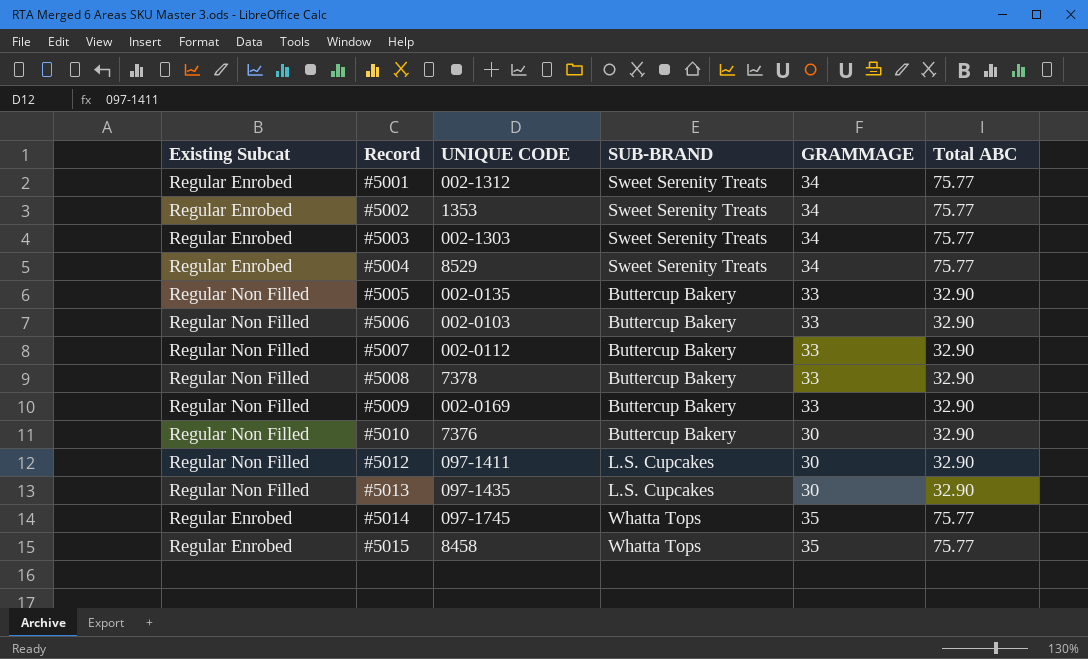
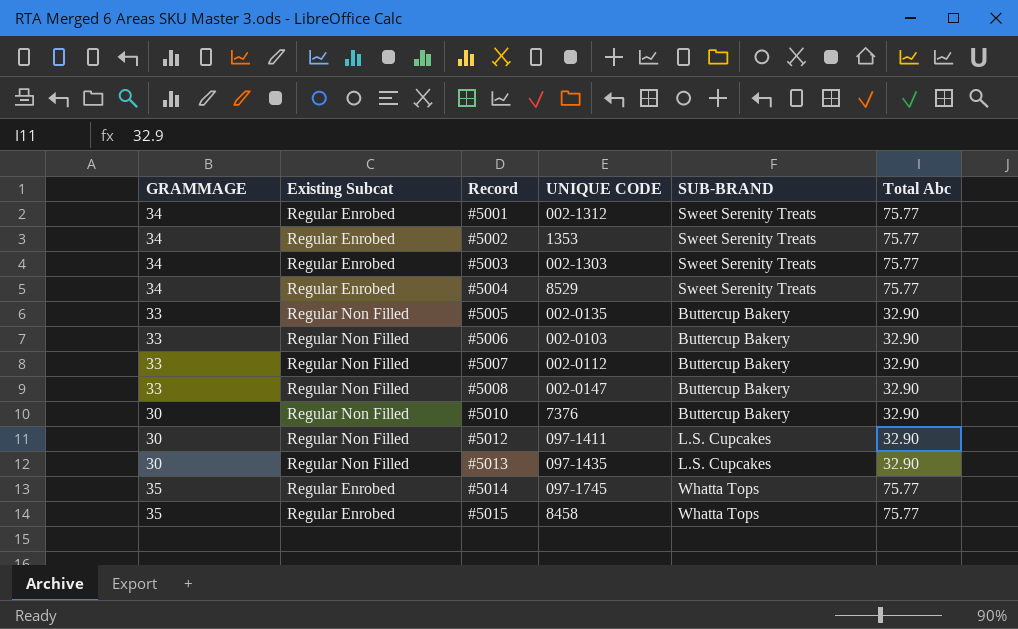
column GRAMMAGE | position: 5 -> 1
column name: Total ABC -> Total Abc
row #5009: Regular Non Filled | 002-0169 | Buttercup Bakery | 33 | 32.90 -> none
#5008 | UNIQUE CODE: 7378 -> 002-0147

